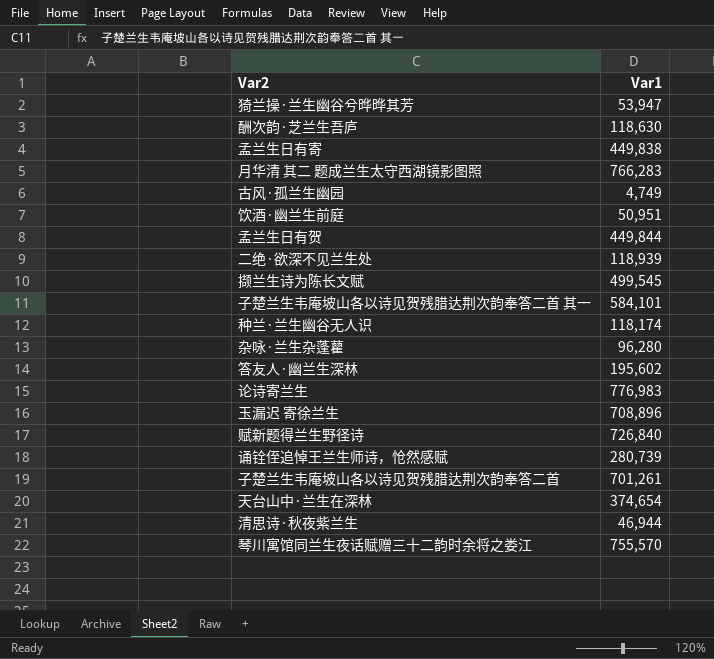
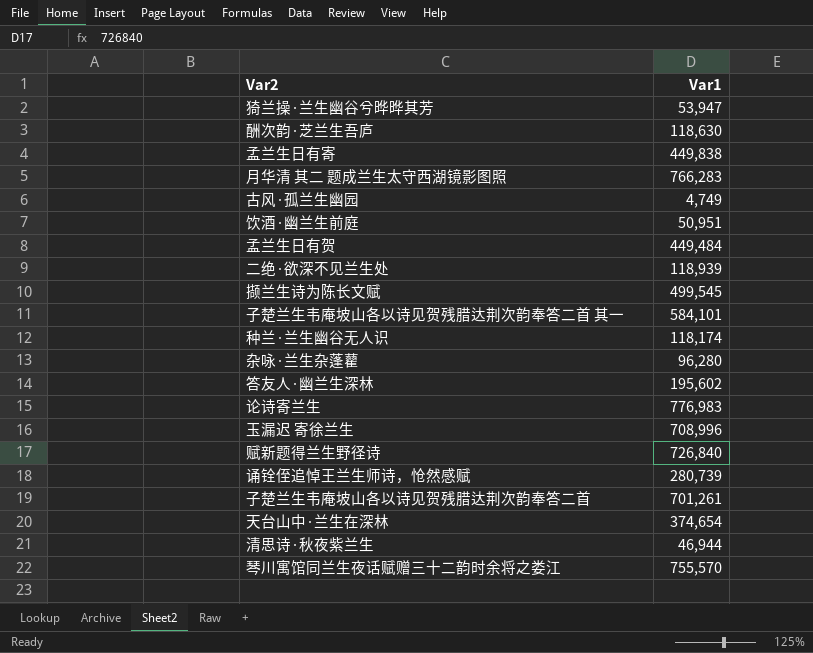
孟兰生日有贺 | Var1: 449,844 -> 449,484
玉漏迟 寄徐兰生 | Var1: 708,896 -> 708,996

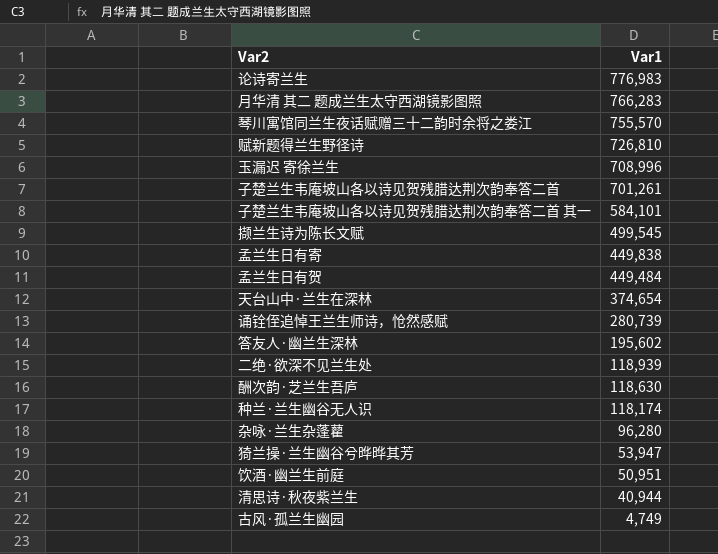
row order: none -> Var1 descending
赋新题得兰生野径诗 | Var1: 726,840 -> 726,810
清思诗·秋夜紫兰生 | Var1: 46,944 -> 40,944

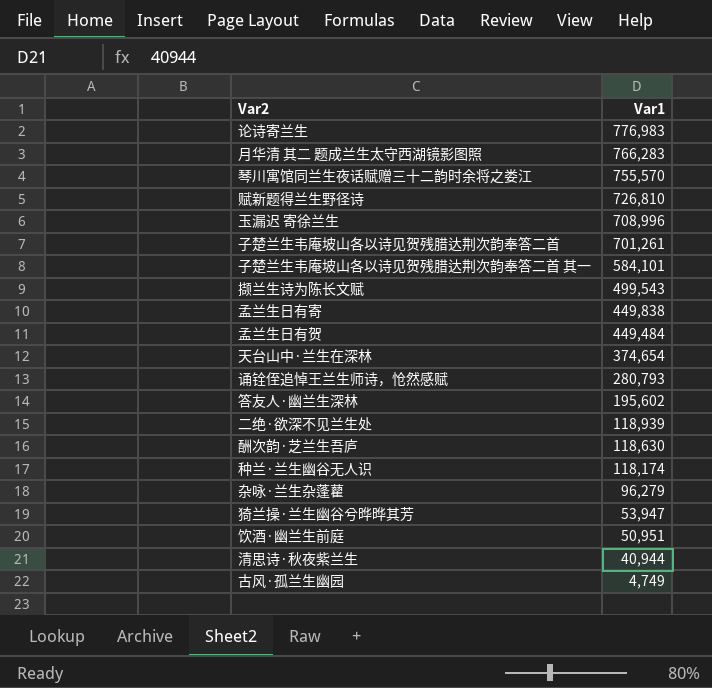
撷兰生诗为陈长文赋 | Var1: 499,545 -> 499,543
诵铨侄追悼王兰生师诗，怆然感赋 | Var1: 280,739 -> 280,793
杂咏·兰生杂蓬藋 | Var1: 96,280 -> 96,279

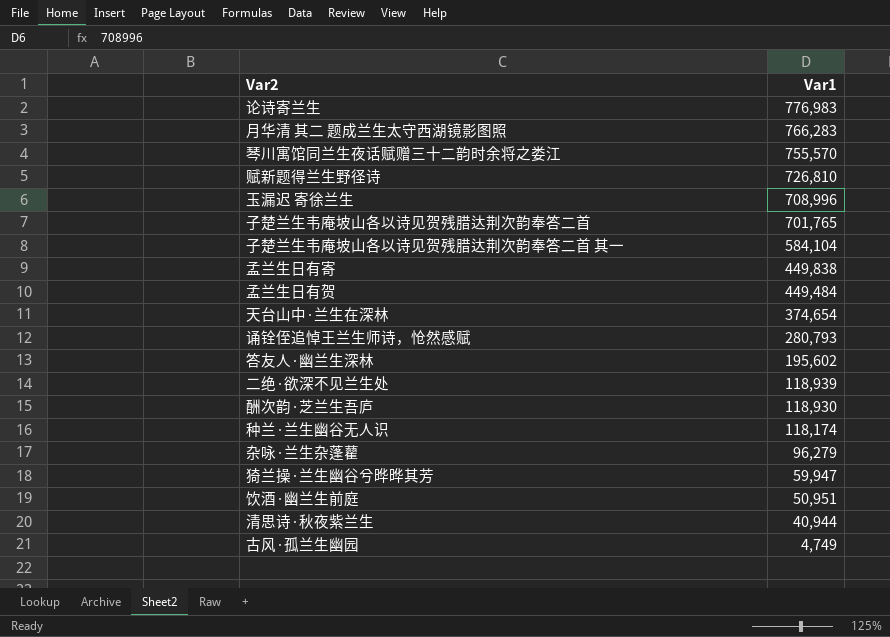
row 撷兰生诗为陈长文赋: 499,543 -> none
子楚兰生韦庵坡山各以诗见贺残腊达荆次韵奉答二首 | Var1: 701,261 -> 701,765
子楚兰生韦庵坡山各以诗见贺残腊达荆次韵奉答二首 其一 | Var1: 584,101 -> 584,104
酬次韵·芝兰生吾庐 | Var1: 118,630 -> 118,930
猗兰操·兰生幽谷兮晔晔其芳 | Var1: 53,947 -> 59,947

